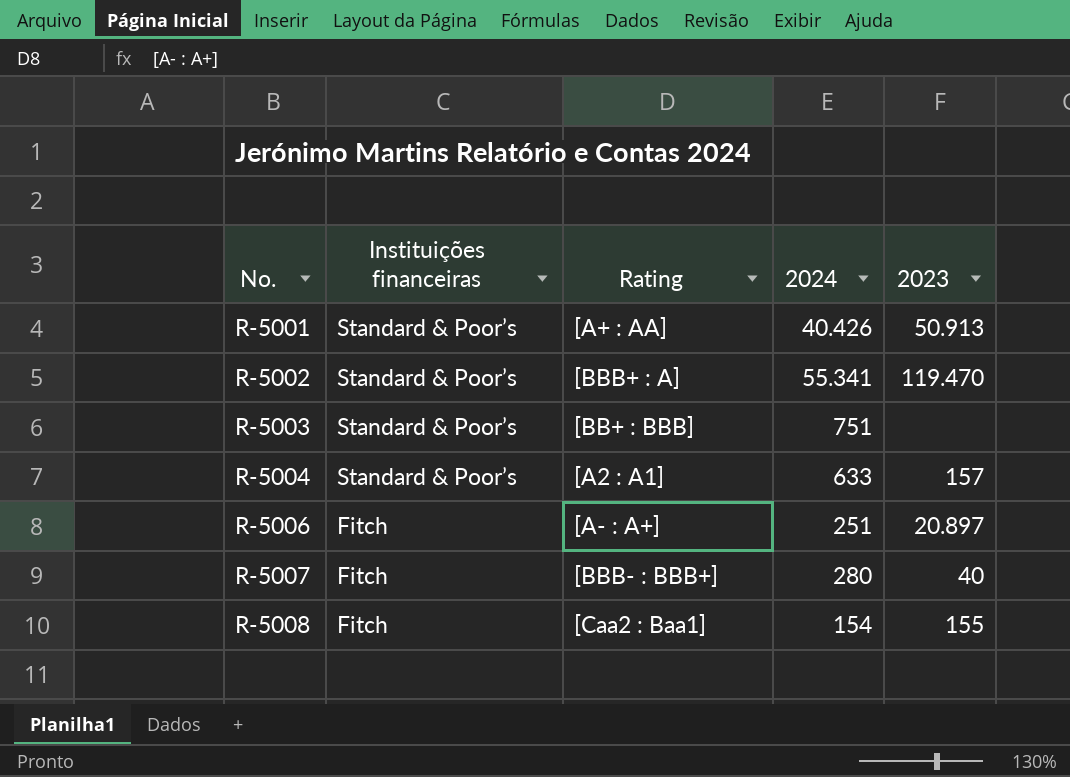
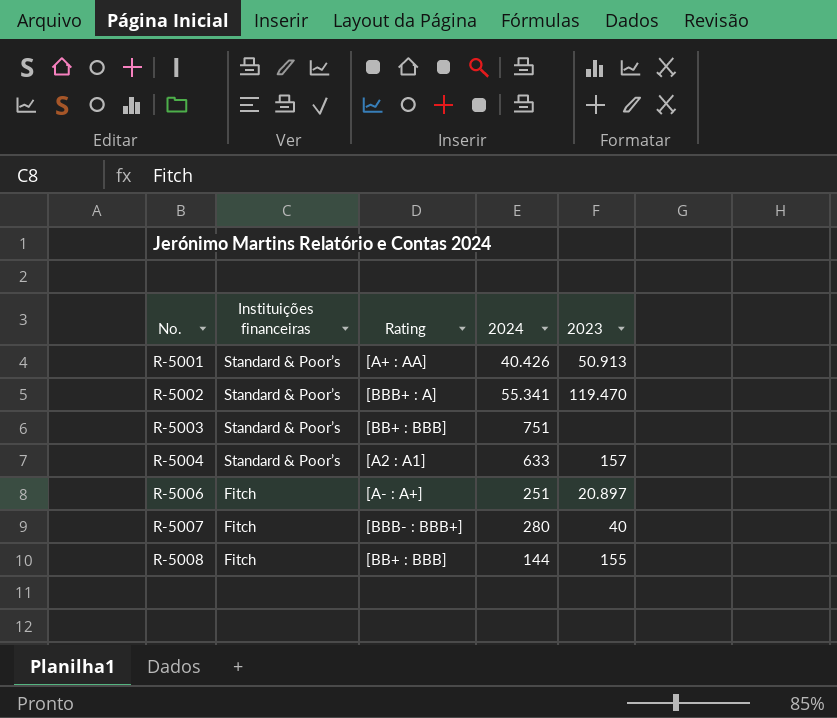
R-5008 | Rating: [Caa2 : Baa1] -> [BB+ : BBB]
R-5008 | 2024: 154 -> 144

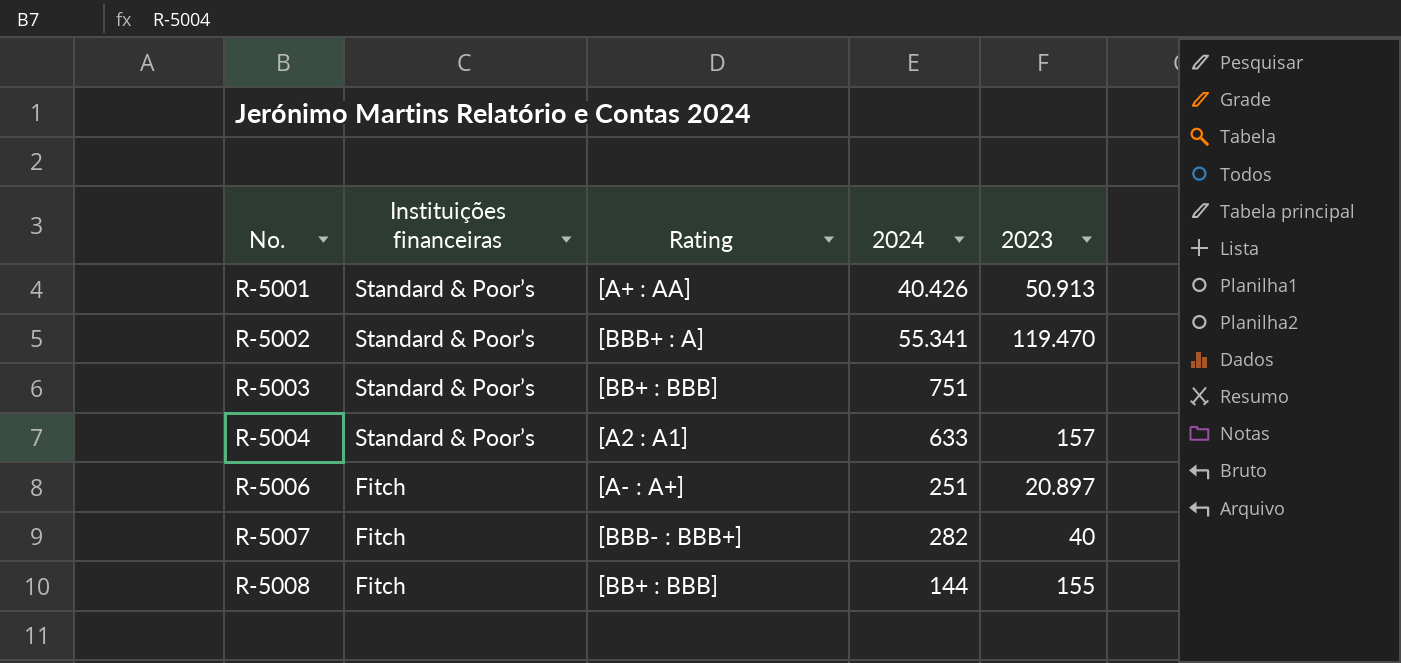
R-5007 | 2024: 280 -> 282

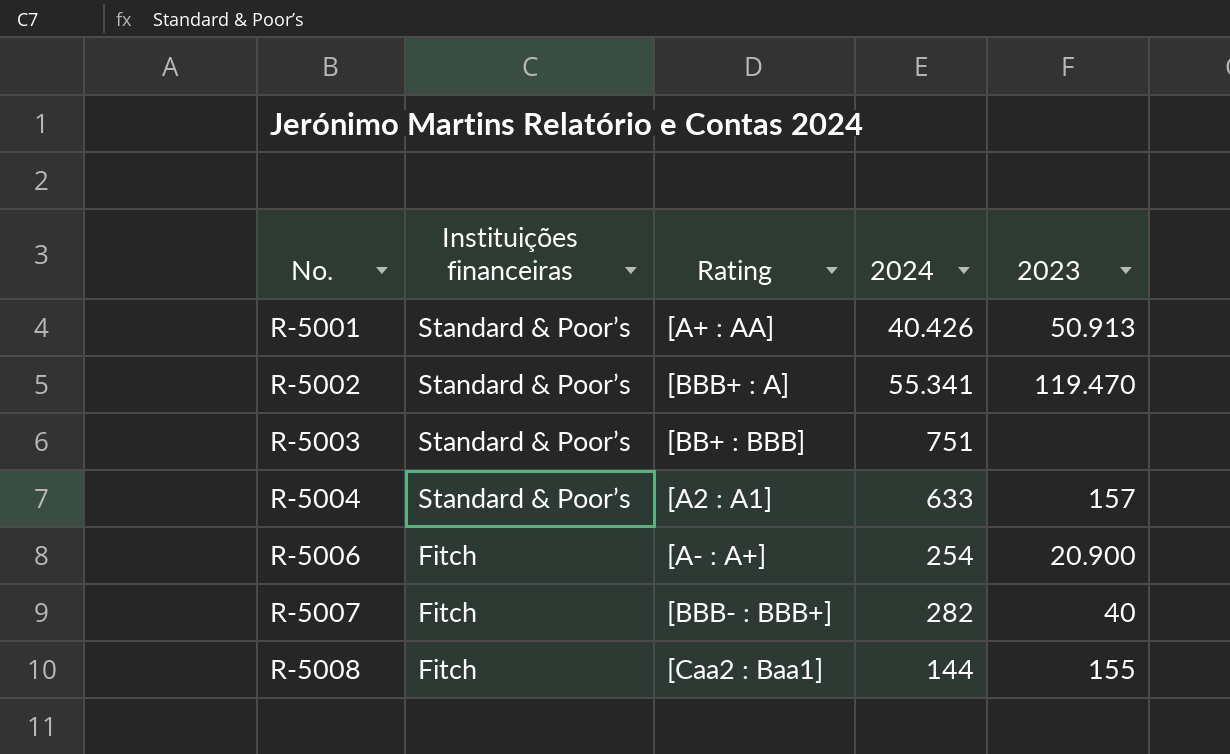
R-5006 | 2024: 251 -> 254
R-5006 | 2023: 20.897 -> 20.900
R-5008 | Rating: [BB+ : BBB] -> [Caa2 : Baa1]

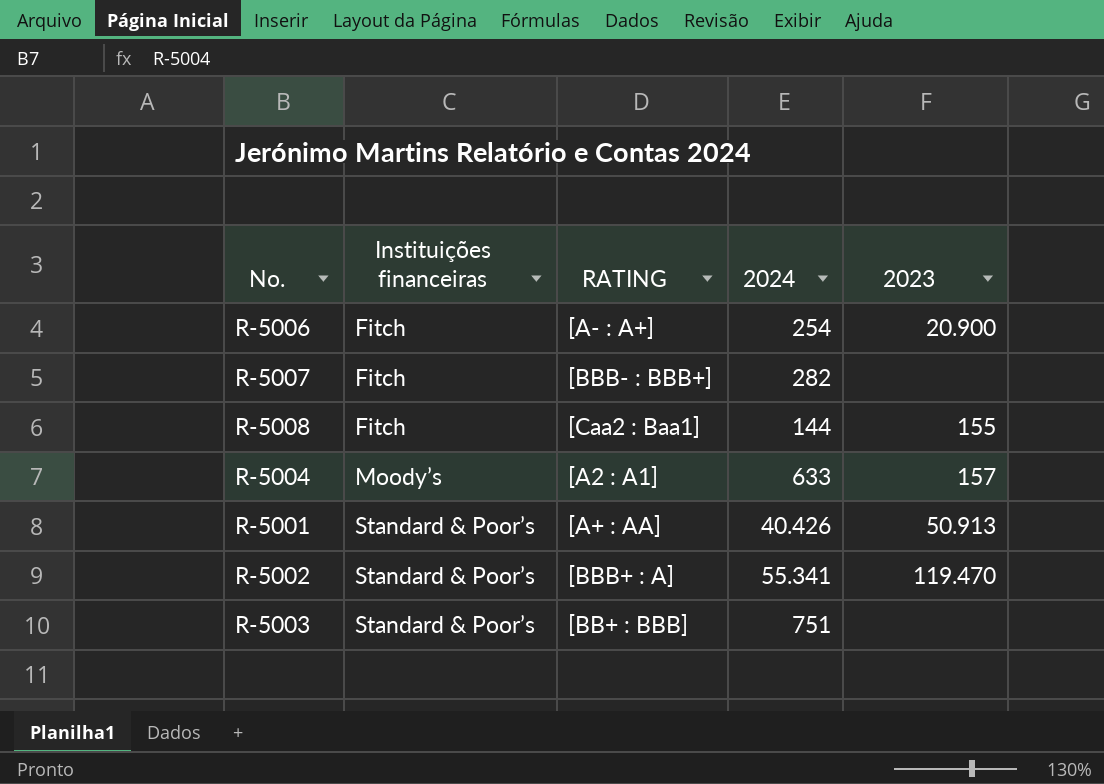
row order: No. ascending -> Instituições financeiras ascending
column name: Rating -> RATING
R-5007 | 2023: 40 -> none
R-5004 | Instituições financeiras: Standard & Poor’s -> Moody’s

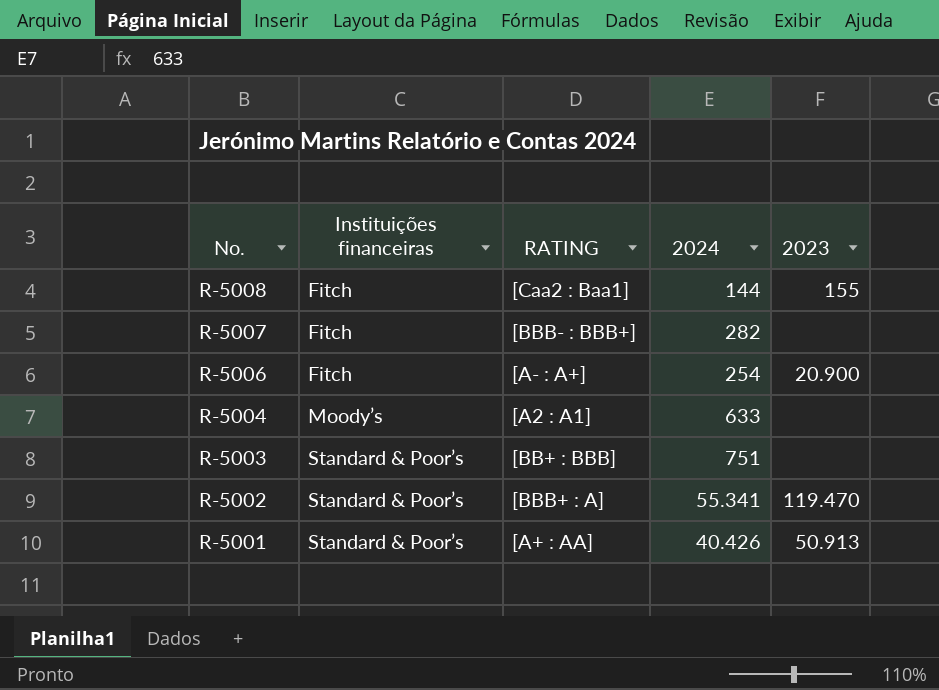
row order: Instituições financeiras ascending -> No. descending
R-5004 | 2023: 157 -> none

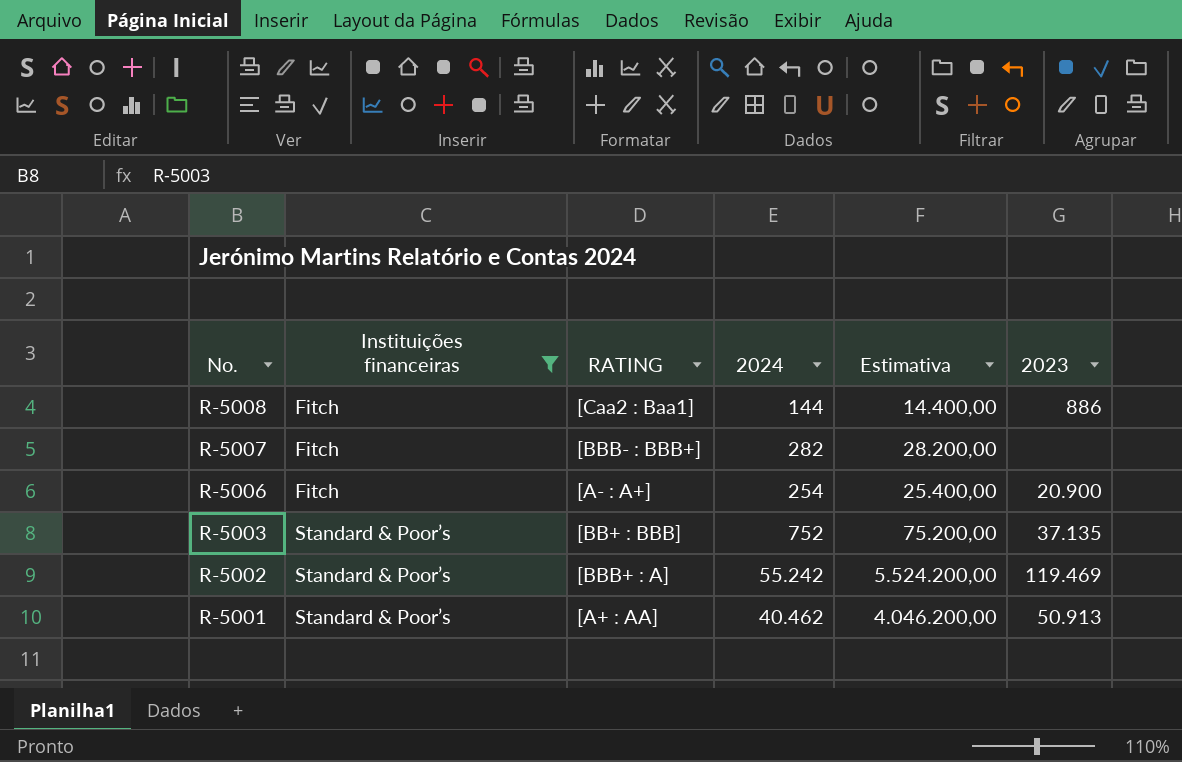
filter: none -> Instituições financeiras != Moody’s
column Estimativa | formula: none -> [2024] * 100
R-5008 | 2023: 155 -> 886
R-5003 | 2024: 751 -> 752
R-5003 | 2023: none -> 37.135
R-5002 | 2024: 55.341 -> 55.242
R-5002 | 2023: 119.470 -> 119.469
R-5001 | 2024: 40.426 -> 40.462

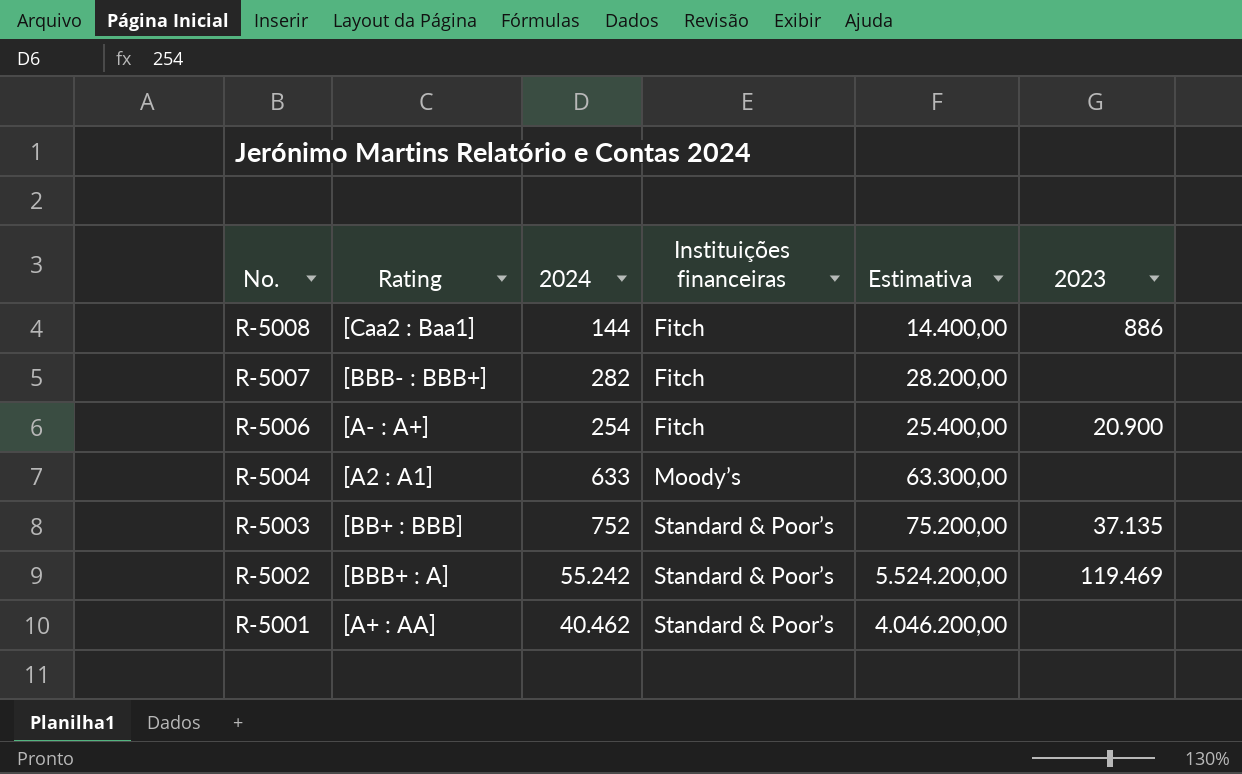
filter: Instituições financeiras != Moody’s -> none
column name: RATING -> Rating
column Instituições financeiras | position: 2 -> 4
R-5001 | 2023: 50.913 -> none

